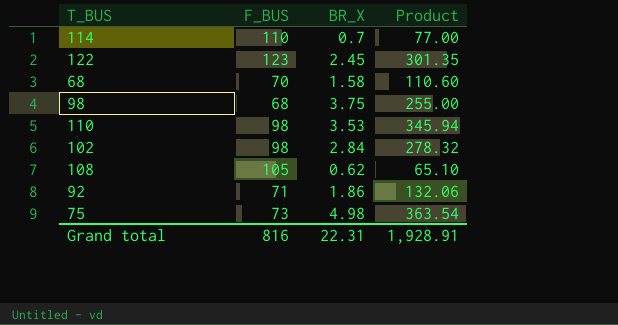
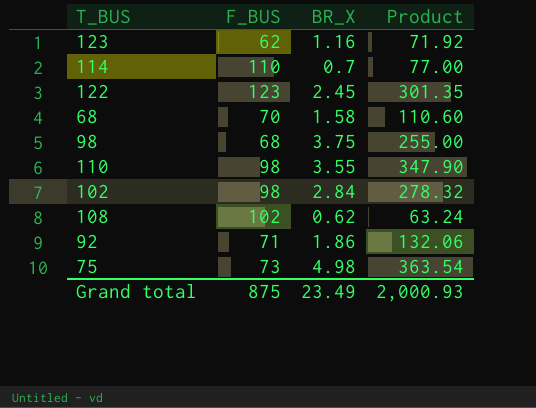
row 123: none -> 62 | 1.16 | 71.92
110 | BR_X: 3.53 -> 3.55
110 | Product: 345.94 -> 347.90
108 | F_BUS: 105 -> 102
108 | Product: 65.10 -> 63.24
Grand total | F_BUS: 816 -> 875
Grand total | BR_X: 22.31 -> 23.49
Grand total | Product: 1,928.91 -> 2,000.93

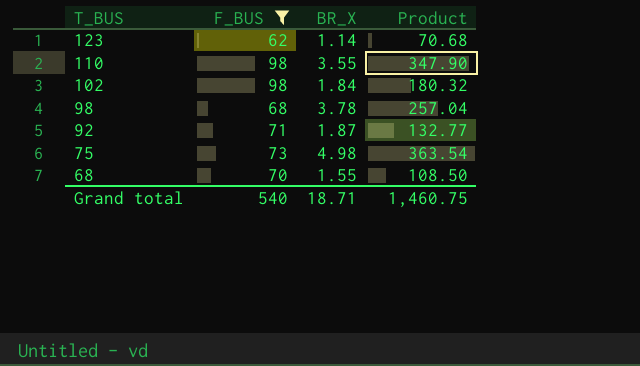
filter: none -> F_BUS <= 98
row order: none -> T_BUS descending
123 | BR_X: 1.16 -> 1.14
123 | Product: 71.92 -> 70.68
102 | BR_X: 2.84 -> 1.84
102 | Product: 278.32 -> 180.32
98 | BR_X: 3.75 -> 3.78
98 | Product: 255.00 -> 257.04
92 | BR_X: 1.86 -> 1.87
92 | Product: 132.06 -> 132.77
68 | BR_X: 1.58 -> 1.55
68 | Product: 110.60 -> 108.50
Grand total | F_BUS: 875 -> 540
Grand total | BR_X: 23.49 -> 18.71
Grand total | Product: 2,000.93 -> 1,460.75

